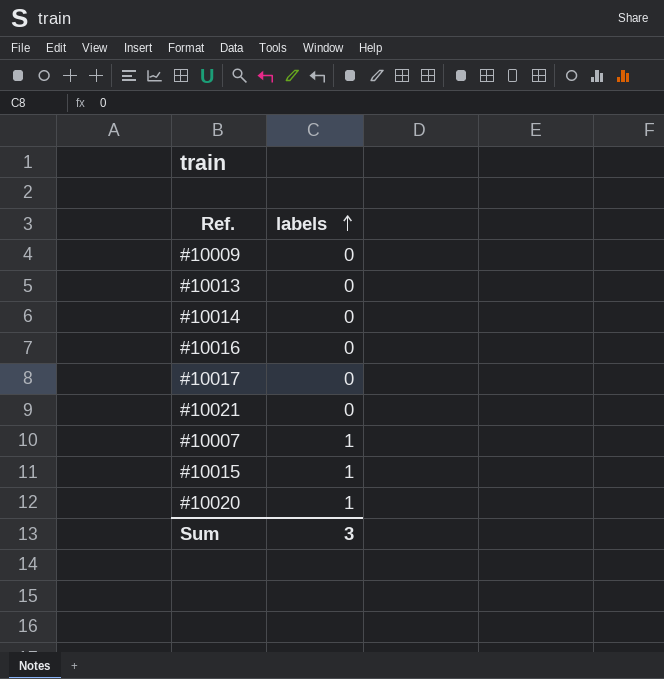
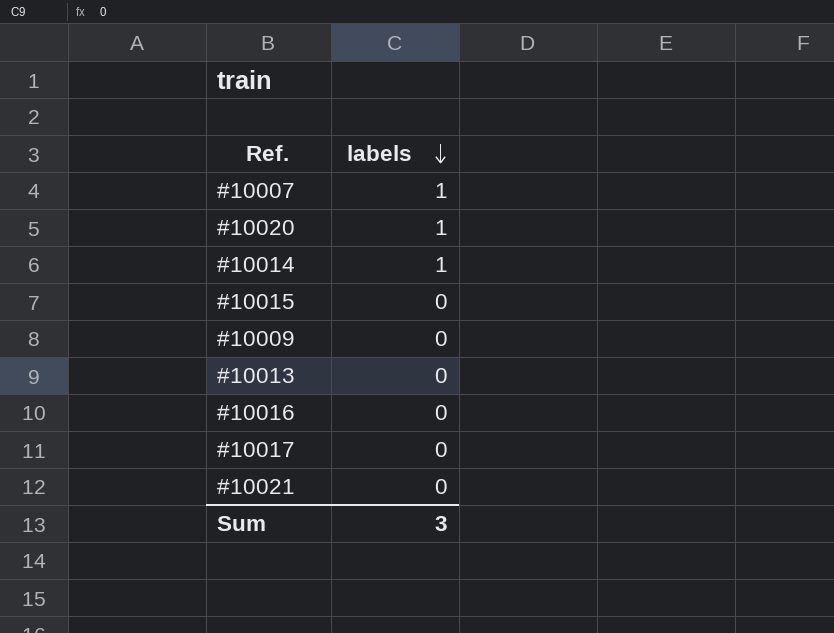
row order: labels ascending -> labels descending
#10014 | labels: 0 -> 1
#10015 | labels: 1 -> 0

